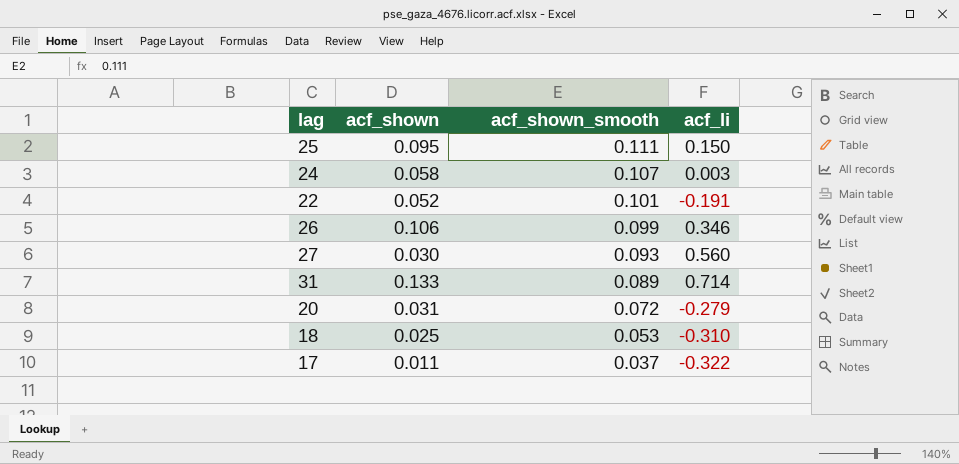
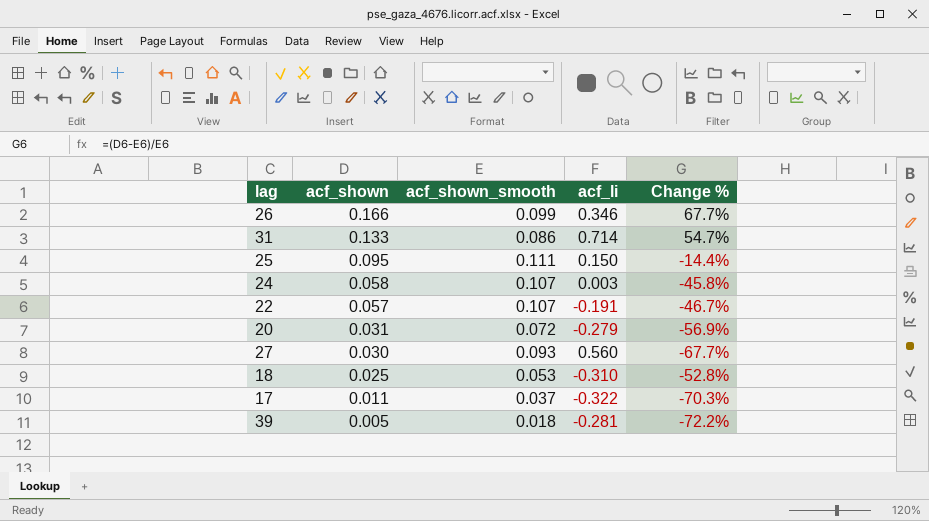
row order: acf_shown_smooth descending -> acf_shown descending
column Change % | formula: none -> ([acf_shown] - [acf_shown_smooth]) / [acf_shown_smooth]
26 | acf_shown: 0.106 -> 0.166
31 | acf_shown_smooth: 0.089 -> 0.086
22 | acf_shown: 0.052 -> 0.057
22 | acf_shown_smooth: 0.101 -> 0.107
row 39: none -> 0.005 | 0.018 | -0.281 | -72.2%

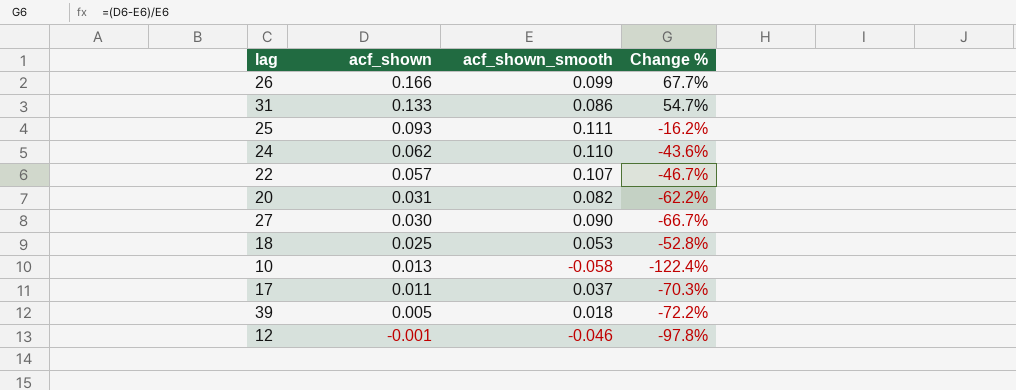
column acf_li | position: 4 -> none
25 | acf_shown: 0.095 -> 0.093
25 | Change %: -14.4% -> -16.2%
24 | acf_shown: 0.058 -> 0.062
24 | acf_shown_smooth: 0.107 -> 0.110
24 | Change %: -45.8% -> -43.6%
20 | acf_shown_smooth: 0.072 -> 0.082
20 | Change %: -56.9% -> -62.2%
27 | acf_shown_smooth: 0.093 -> 0.090
27 | Change %: -67.7% -> -66.7%
row 10: none -> 0.013 | -0.058 | -122.4%
row 12: none -> -0.001 | -0.046 | -97.8%

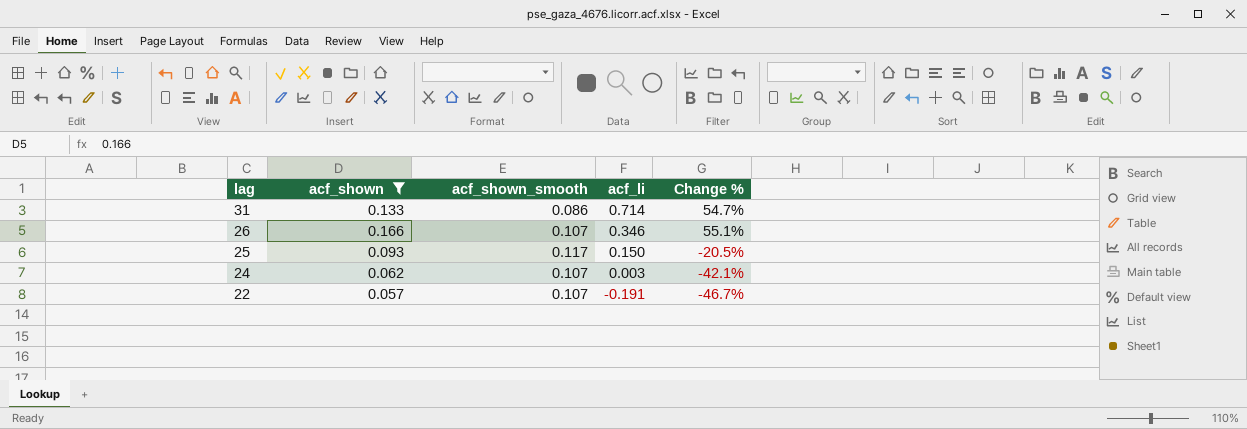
filter: none -> acf_shown >= 0.057
row order: acf_shown descending -> lag descending
column acf_li | position: none -> 4
26 | acf_shown_smooth: 0.099 -> 0.107
26 | Change %: 67.7% -> 55.1%
25 | acf_shown_smooth: 0.111 -> 0.117
25 | Change %: -16.2% -> -20.5%
24 | acf_shown_smooth: 0.110 -> 0.107
24 | Change %: -43.6% -> -42.1%

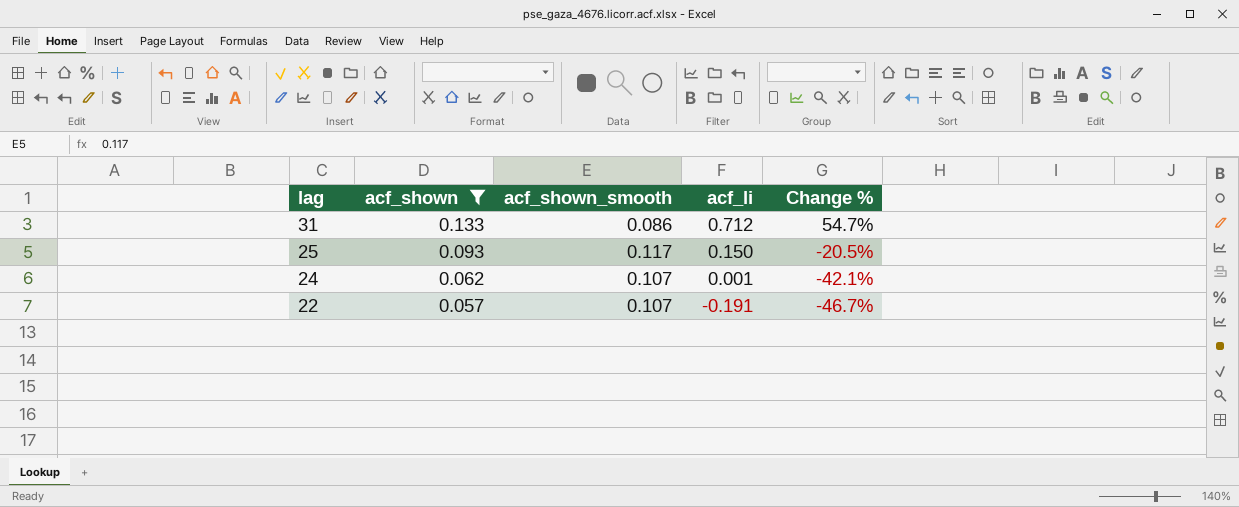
row 26: 0.166 | 0.107 | 0.346 | 55.1% -> none
31 | acf_li: 0.714 -> 0.712
24 | acf_li: 0.003 -> 0.001

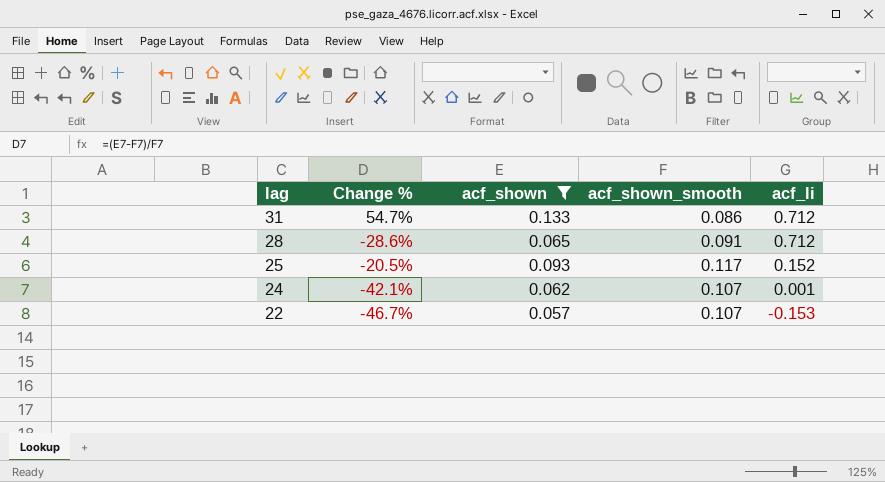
column Change % | position: 5 -> 2
row 28: none -> -28.6% | 0.065 | 0.091 | 0.712
25 | acf_li: 0.150 -> 0.152
22 | acf_li: -0.191 -> -0.153

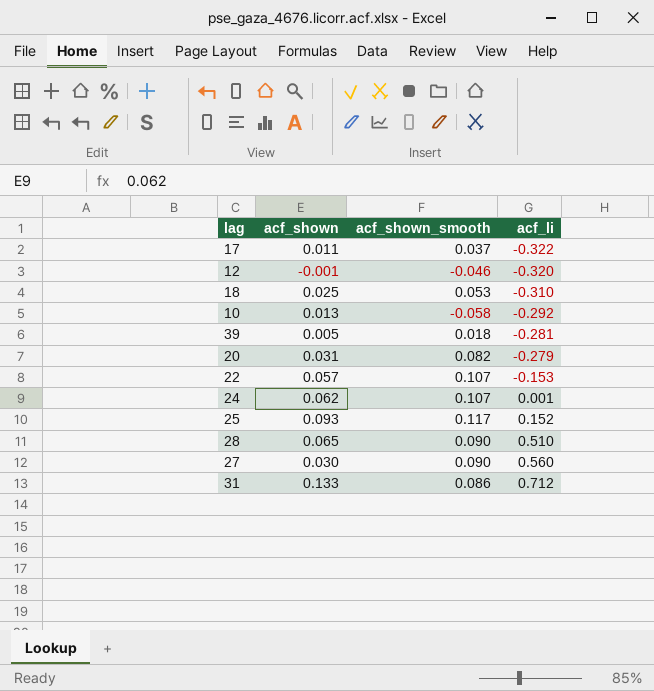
filter: acf_shown >= 0.057 -> none
row order: lag descending -> acf_li ascending
column Change % | formula: ([acf_shown] - [acf_shown_smooth]) / [acf_shown_smooth] -> none
28 | acf_shown_smooth: 0.091 -> 0.090
28 | acf_li: 0.712 -> 0.510

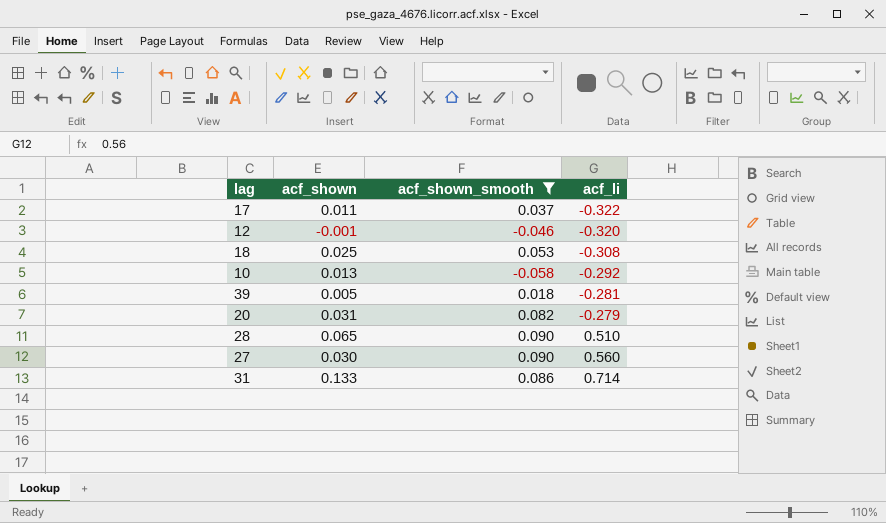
filter: none -> acf_shown_smooth <= 0.090
18 | acf_li: -0.310 -> -0.308
31 | acf_li: 0.712 -> 0.714

